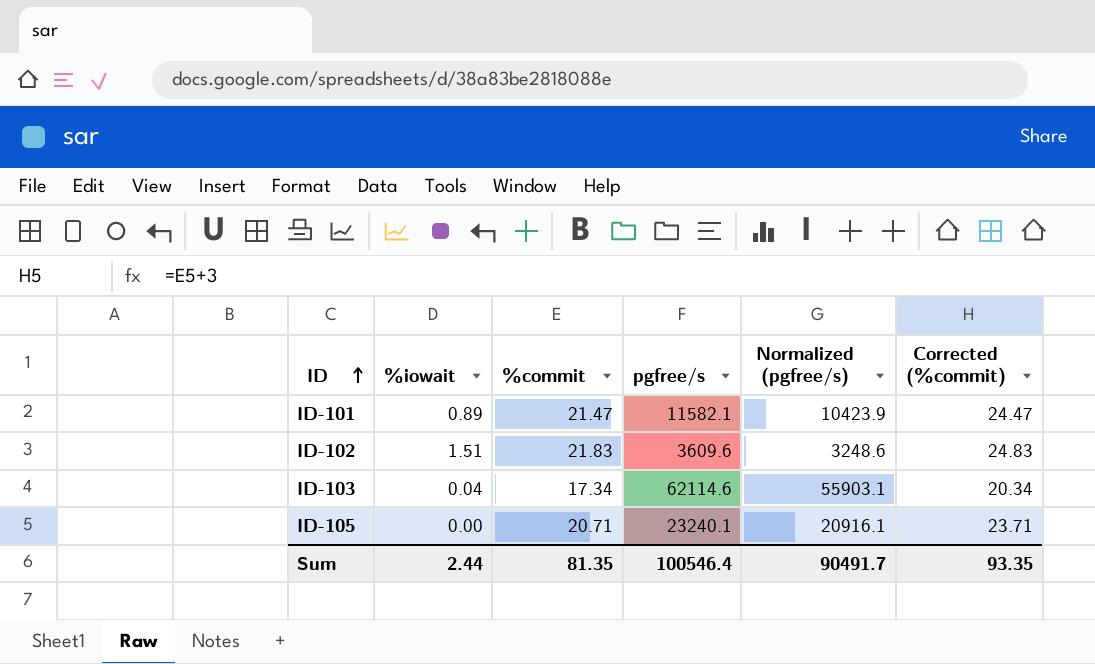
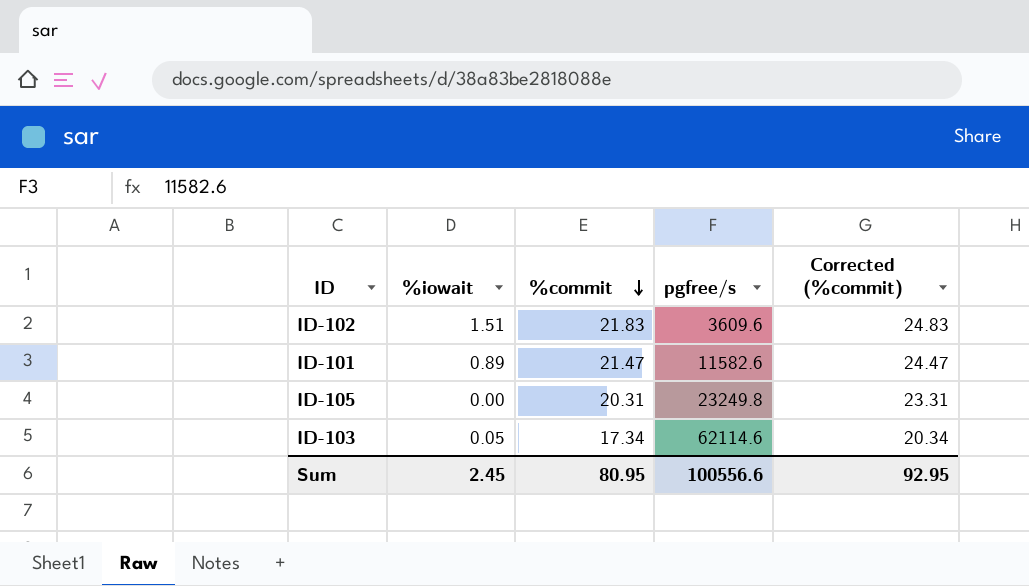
row order: ID ascending -> %commit descending
column Normalized (pgfree/s) | formula: [pgfree/s] * 0.9 -> none
ID-101 | pgfree/s: 11582.1 -> 11582.6
ID-105 | %commit: 20.71 -> 20.31
ID-105 | pgfree/s: 23240.1 -> 23249.8
ID-105 | Corrected (%commit): 23.71 -> 23.31
ID-103 | %iowait: 0.04 -> 0.05
Sum | %iowait: 2.44 -> 2.45
Sum | %commit: 81.35 -> 80.95
Sum | pgfree/s: 100546.4 -> 100556.6
Sum | Corrected (%commit): 93.35 -> 92.95

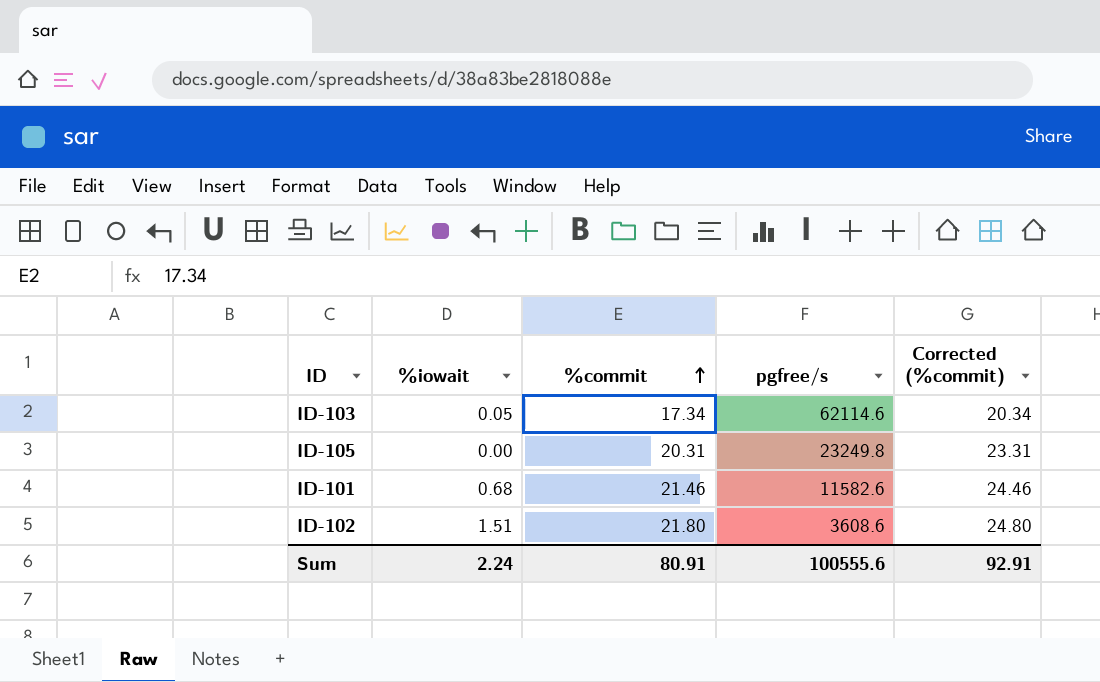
row order: %commit descending -> %commit ascending
ID-101 | %iowait: 0.89 -> 0.68
ID-101 | %commit: 21.47 -> 21.46
ID-101 | Corrected (%commit): 24.47 -> 24.46
ID-102 | %commit: 21.83 -> 21.80
ID-102 | pgfree/s: 3609.6 -> 3608.6
ID-102 | Corrected (%commit): 24.83 -> 24.80
Sum | %iowait: 2.45 -> 2.24
Sum | %commit: 80.95 -> 80.91
Sum | pgfree/s: 100556.6 -> 100555.6
Sum | Corrected (%commit): 92.95 -> 92.91

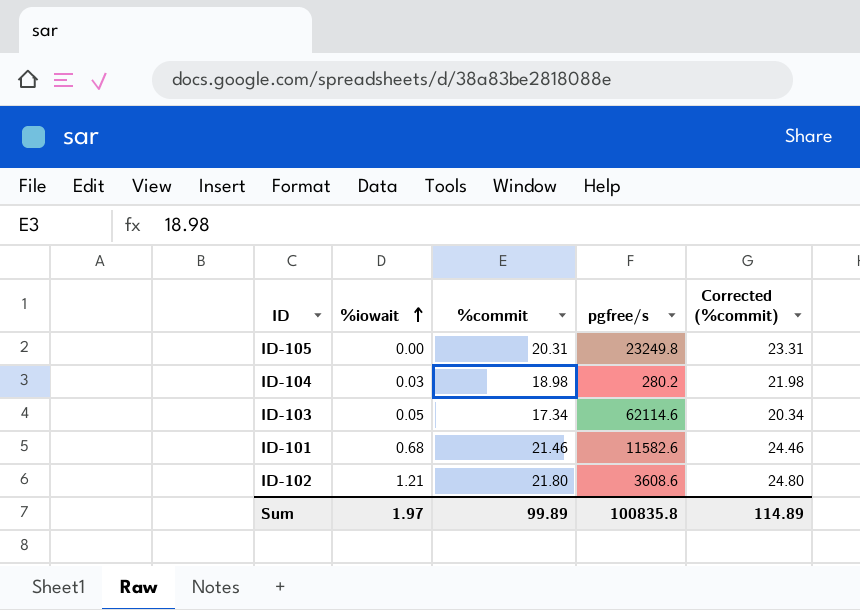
row order: %commit ascending -> %iowait ascending
row ID-104: none -> 0.03 | 18.98 | 280.2 | 21.98
ID-102 | %iowait: 1.51 -> 1.21
Sum | %iowait: 2.24 -> 1.97
Sum | %commit: 80.91 -> 99.89
Sum | pgfree/s: 100555.6 -> 100835.8
Sum | Corrected (%commit): 92.91 -> 114.89

